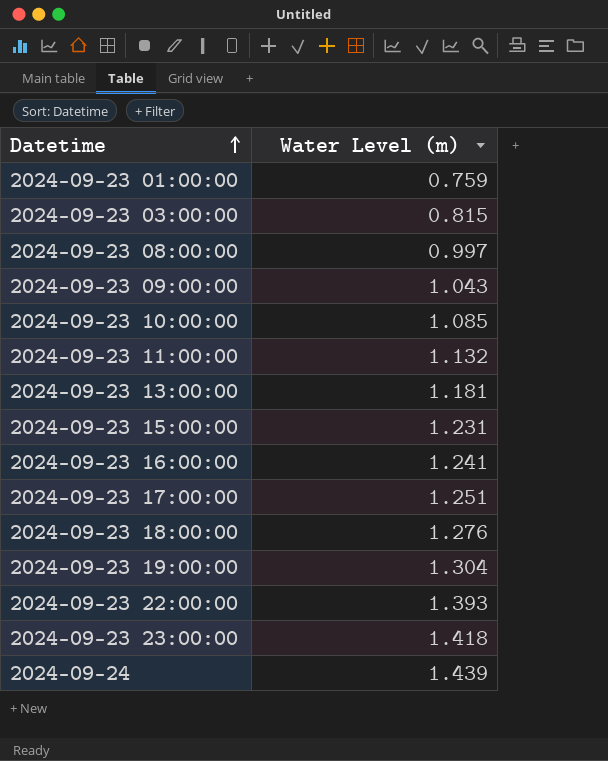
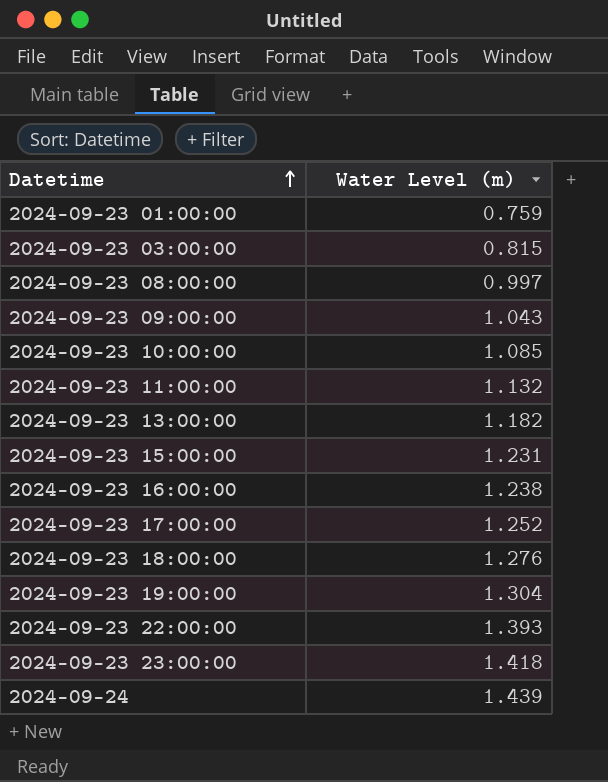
2024-09-23 13:00:00 | Water Level (m): 1.181 -> 1.182
2024-09-23 16:00:00 | Water Level (m): 1.241 -> 1.238
2024-09-23 17:00:00 | Water Level (m): 1.251 -> 1.252

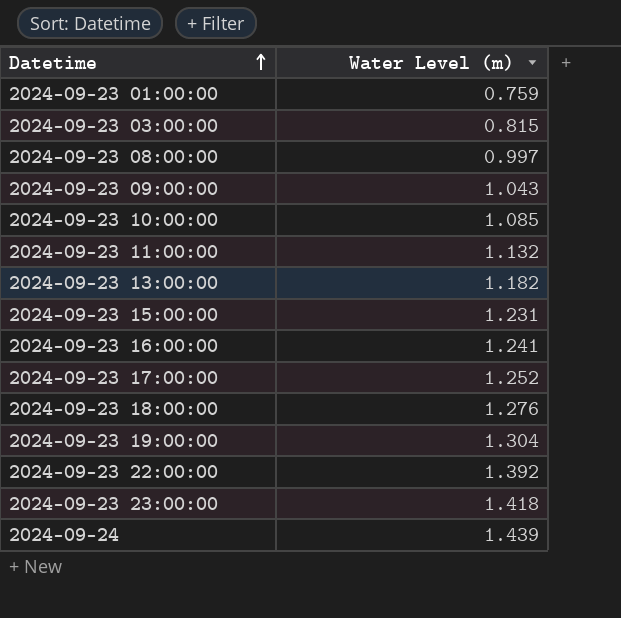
2024-09-23 16:00:00 | Water Level (m): 1.238 -> 1.241
2024-09-23 22:00:00 | Water Level (m): 1.393 -> 1.392

